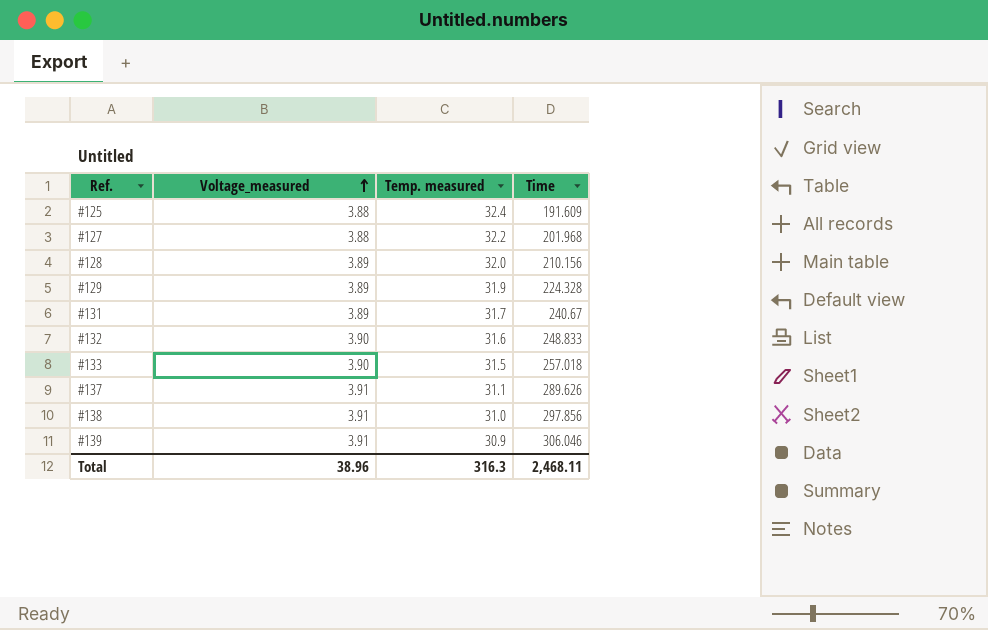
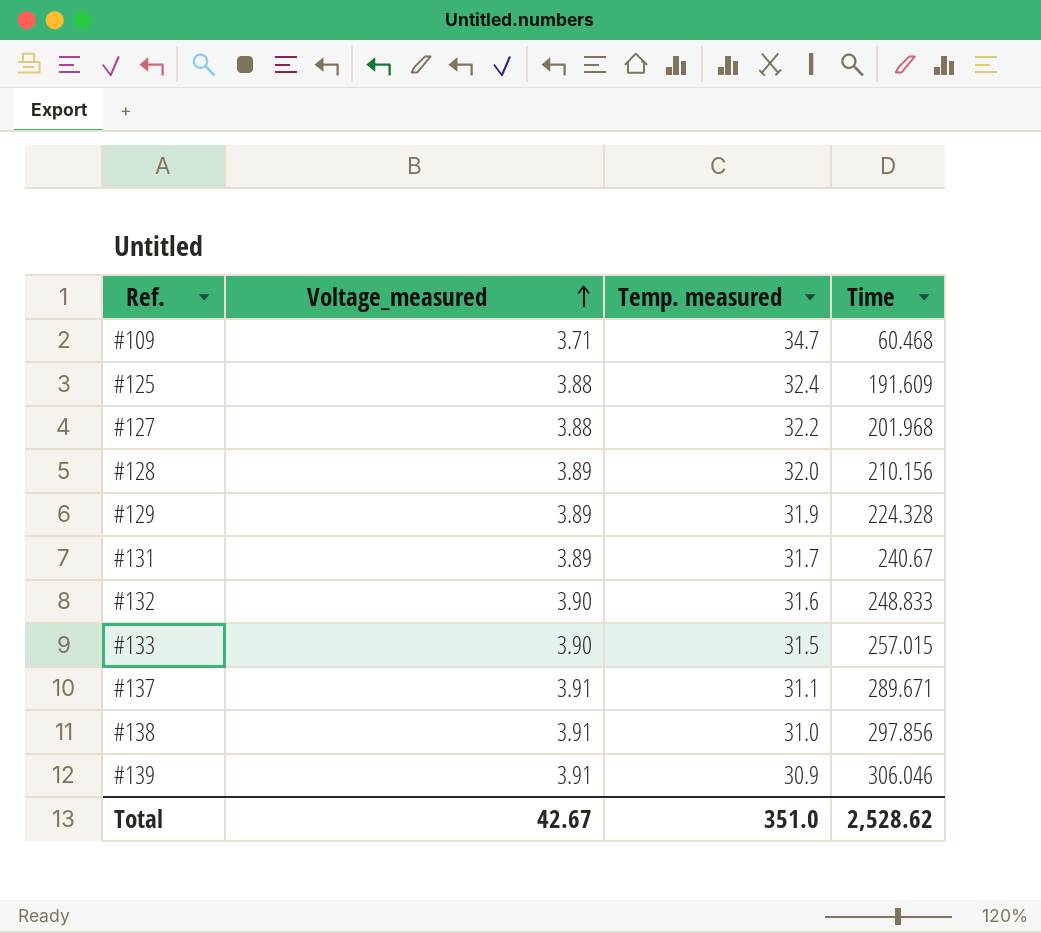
row #109: none -> 3.71 | 34.7 | 60.468
#133 | Time: 257.018 -> 257.015
#137 | Time: 289.626 -> 289.671
Total | Voltage_measured: 38.96 -> 42.67
Total | Temp. measured: 316.3 -> 351.0
Total | Time: 2,468.11 -> 2,528.62

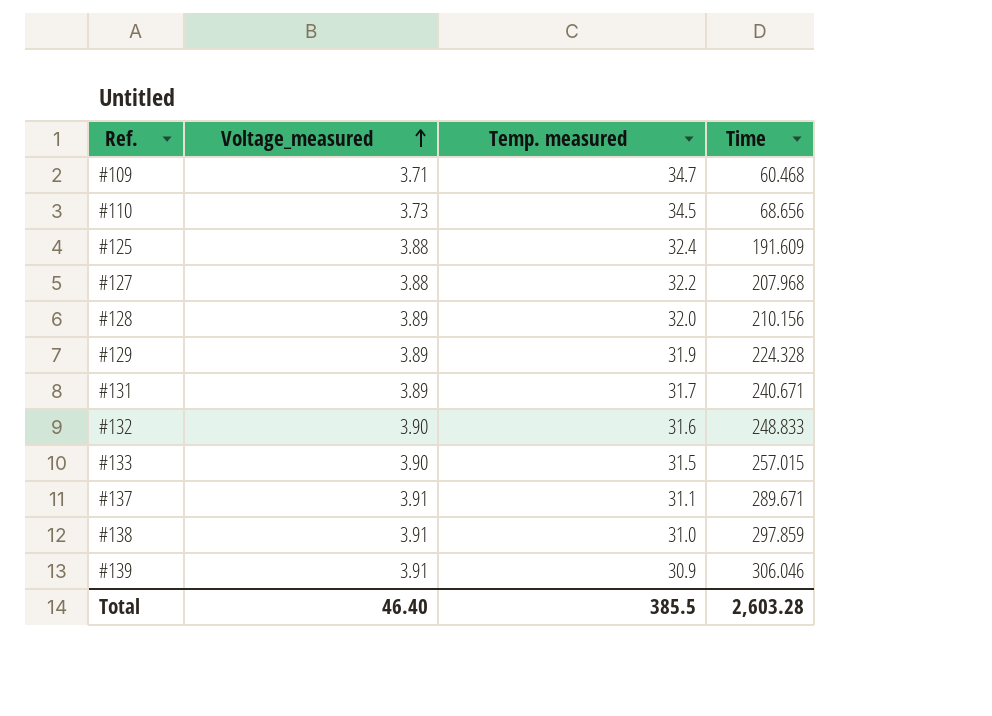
row #110: none -> 3.73 | 34.5 | 68.656
#127 | Time: 201.968 -> 207.968
#131 | Time: 240.67 -> 240.671
#138 | Time: 297.856 -> 297.859
Total | Voltage_measured: 42.67 -> 46.40
Total | Temp. measured: 351.0 -> 385.5
Total | Time: 2,528.62 -> 2,603.28

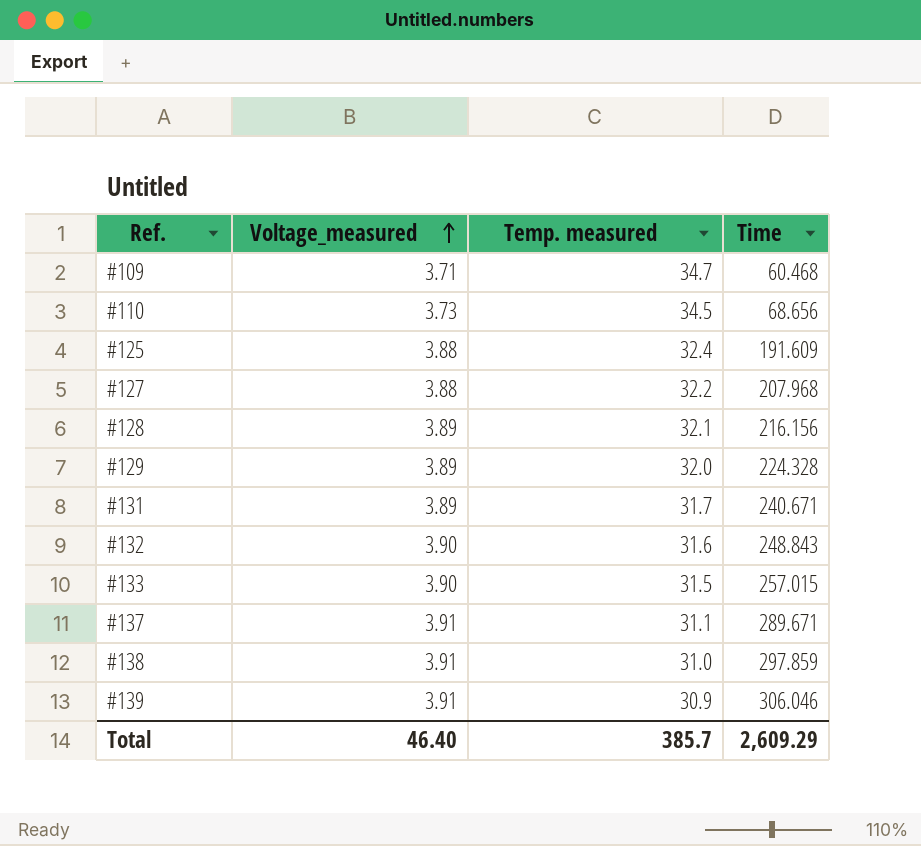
#128 | Temp. measured: 32.0 -> 32.1
#128 | Time: 210.156 -> 216.156
#129 | Temp. measured: 31.9 -> 32.0
#132 | Time: 248.833 -> 248.843
Total | Temp. measured: 385.5 -> 385.7
Total | Time: 2,603.28 -> 2,609.29

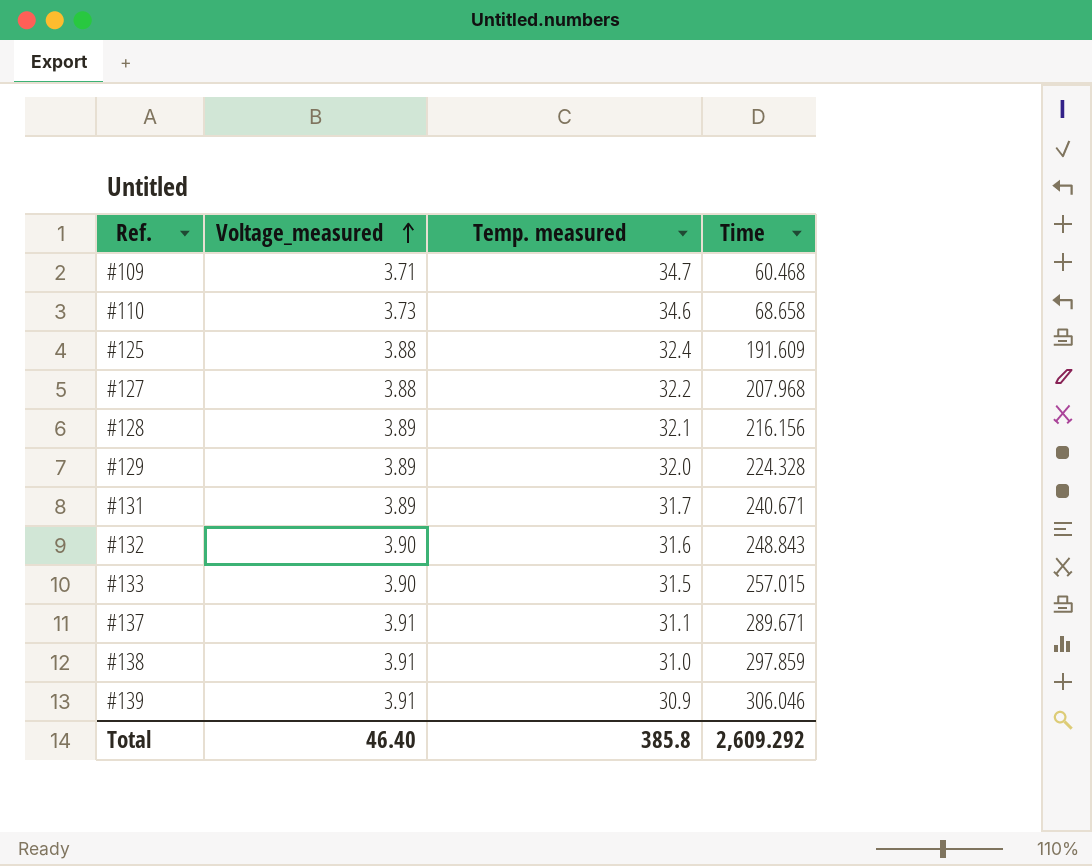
#110 | Temp. measured: 34.5 -> 34.6
#110 | Time: 68.656 -> 68.658
Total | Temp. measured: 385.7 -> 385.8
Total | Time: 2,609.29 -> 2,609.292

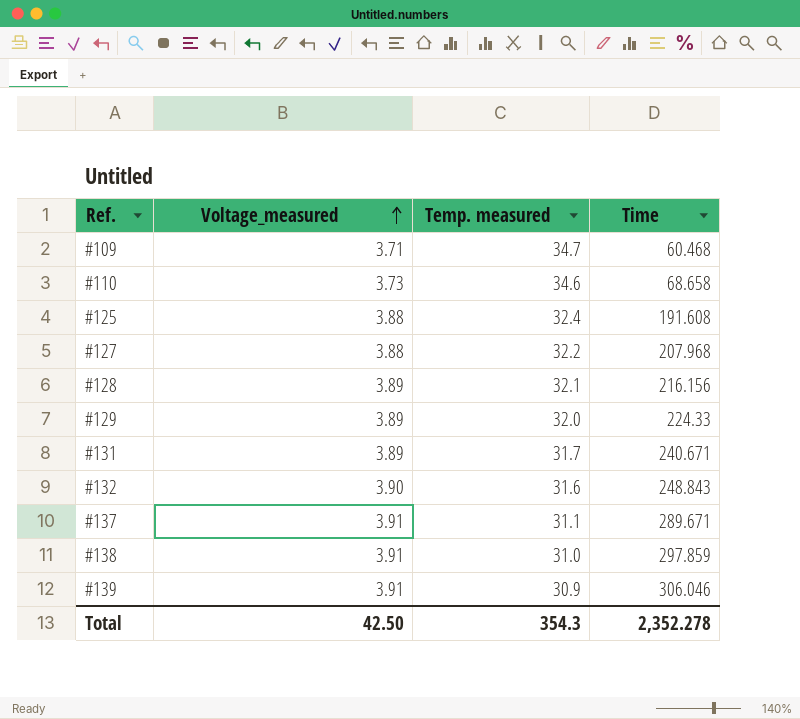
row #133: 3.90 | 31.5 | 257.015 -> none
#125 | Time: 191.609 -> 191.608
#129 | Time: 224.328 -> 224.33
Total | Voltage_measured: 46.40 -> 42.50
Total | Temp. measured: 385.8 -> 354.3
Total | Time: 2,609.292 -> 2,352.278

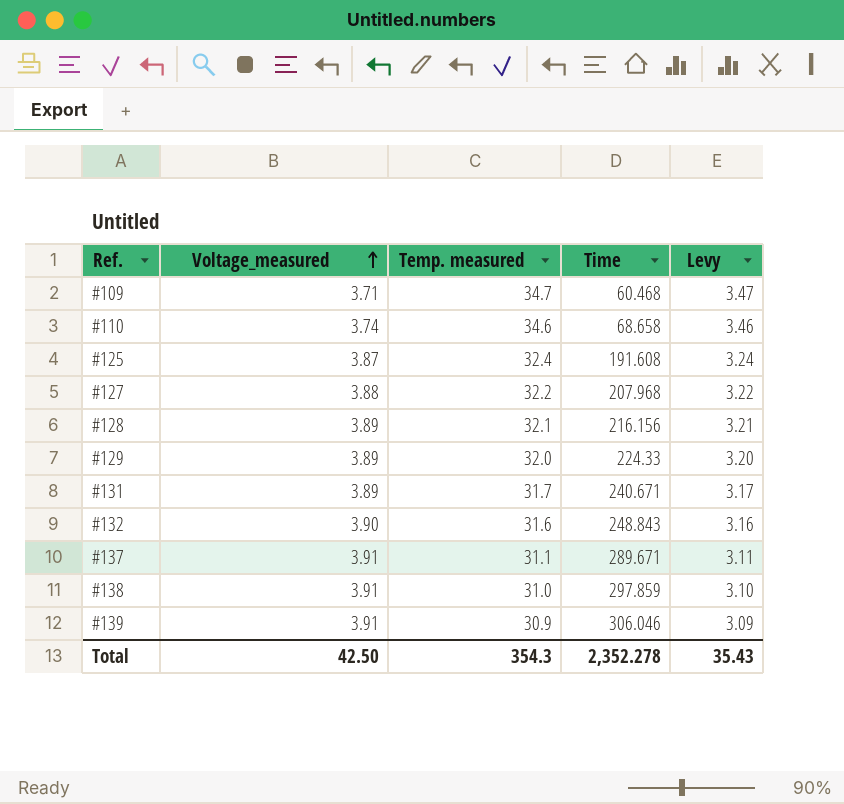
column Levy | formula: none -> [Temp. measured] * 0.1
#110 | Voltage_measured: 3.73 -> 3.74
#125 | Voltage_measured: 3.88 -> 3.87

